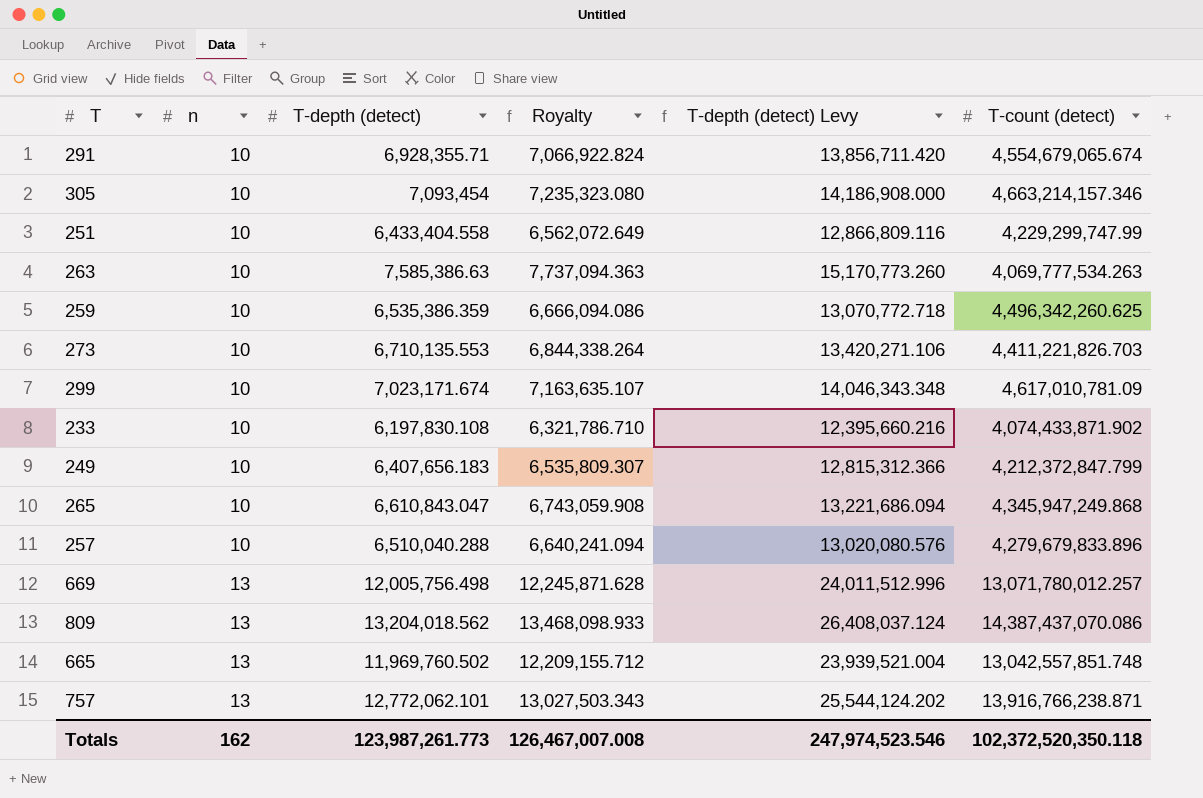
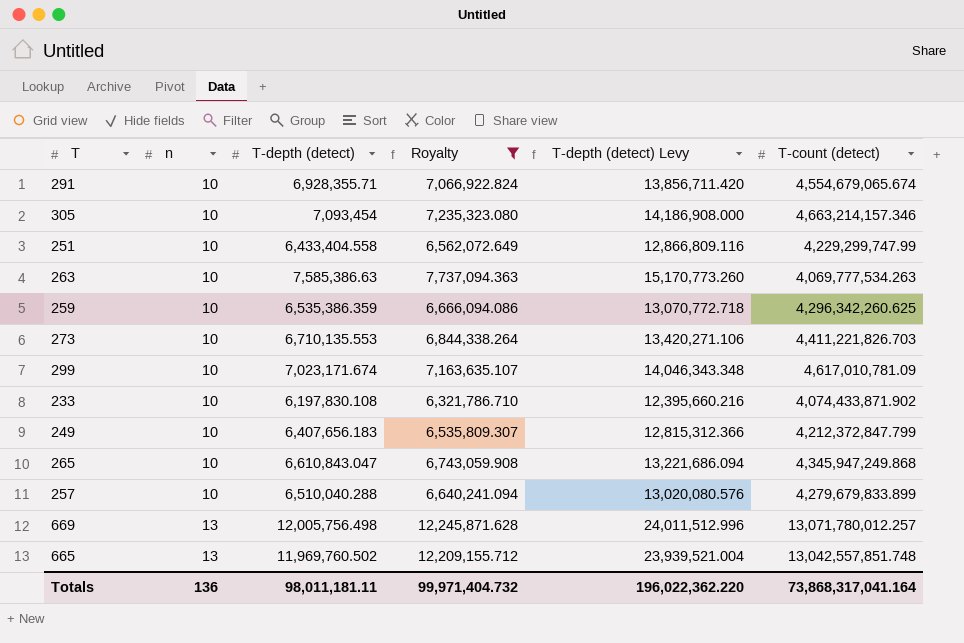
filter: none -> Royalty <= 12,245,871.628
259 | T-count (detect): 4,496,342,260.625 -> 4,296,342,260.625
257 | T-count (detect): 4,279,679,833.896 -> 4,279,679,833.899
Totals | n: 162 -> 136
Totals | T-depth (detect): 123,987,261.773 -> 98,011,181.11
Totals | Royalty: 126,467,007.008 -> 99,971,404.732
Totals | T-depth (detect) Levy: 247,974,523.546 -> 196,022,362.220
Totals | T-count (detect): 102,372,520,350.118 -> 73,868,317,041.164

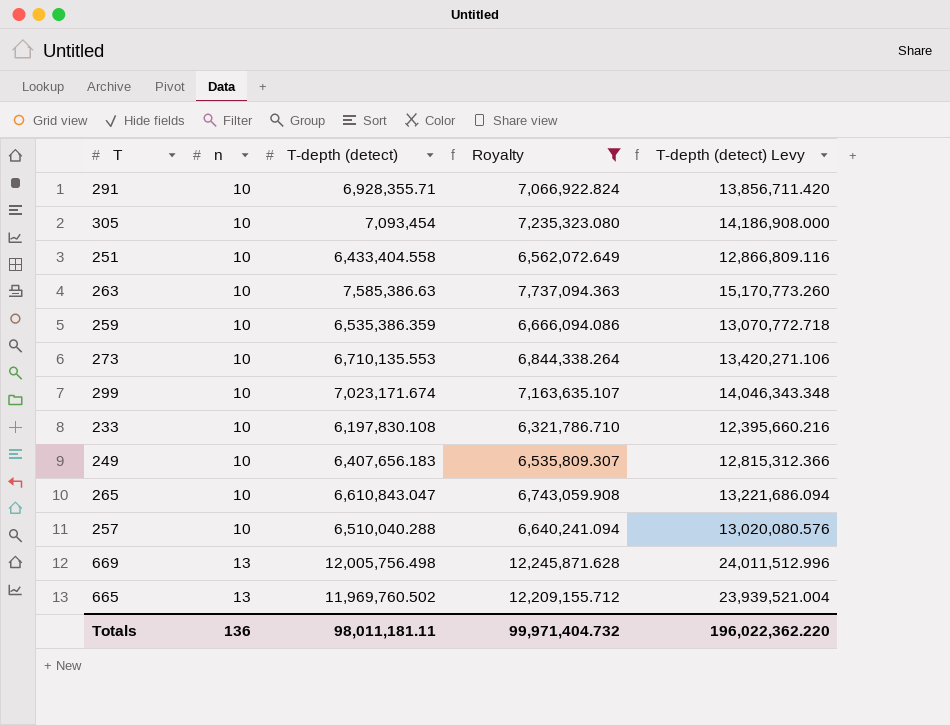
column T-count (detect) | position: 6 -> none

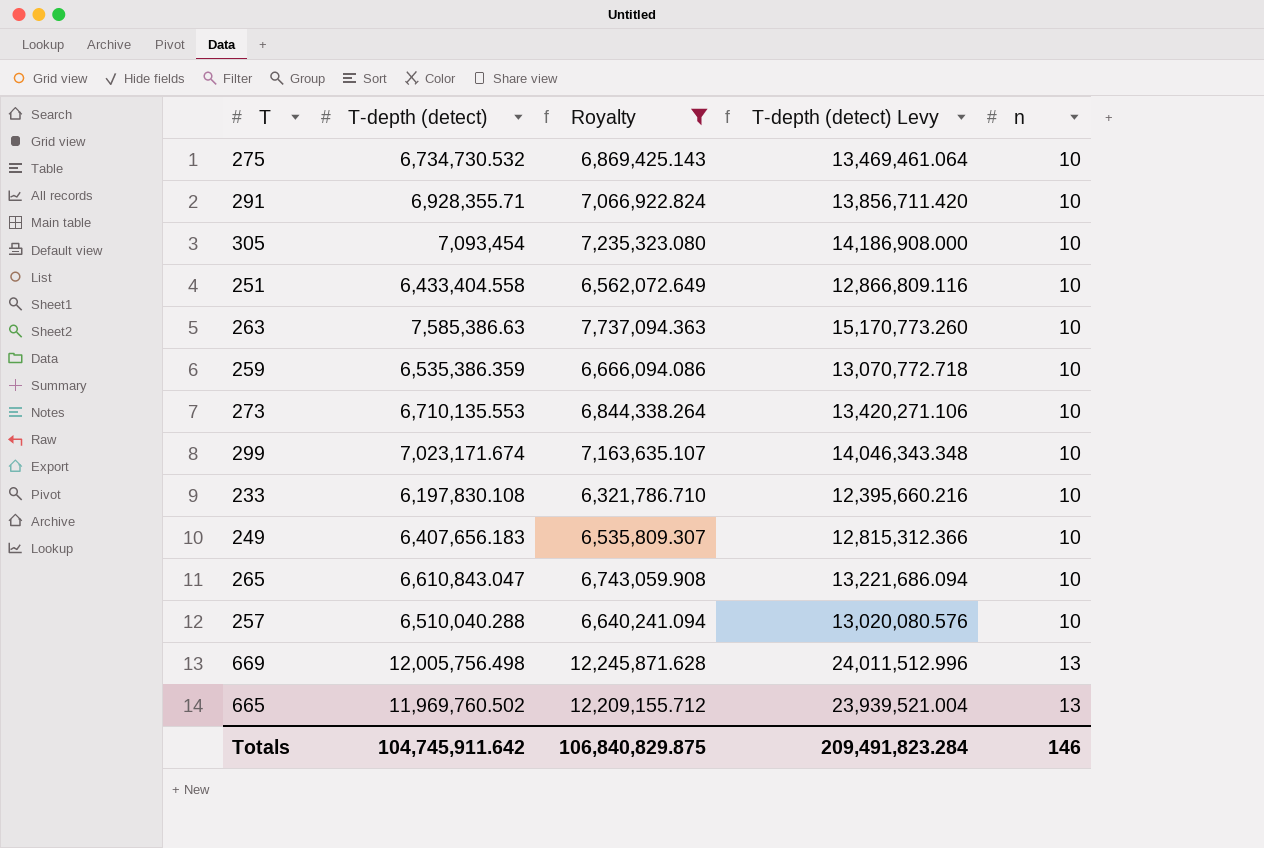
column n | position: 2 -> 5
row 275: none -> 6,734,730.532 | 6,869,425.143 | 13,469,461.064 | 10
Totals | T-depth (detect): 98,011,181.11 -> 104,745,911.642
Totals | Royalty: 99,971,404.732 -> 106,840,829.875
Totals | T-depth (detect) Levy: 196,022,362.220 -> 209,491,823.284
Totals | n: 136 -> 146

